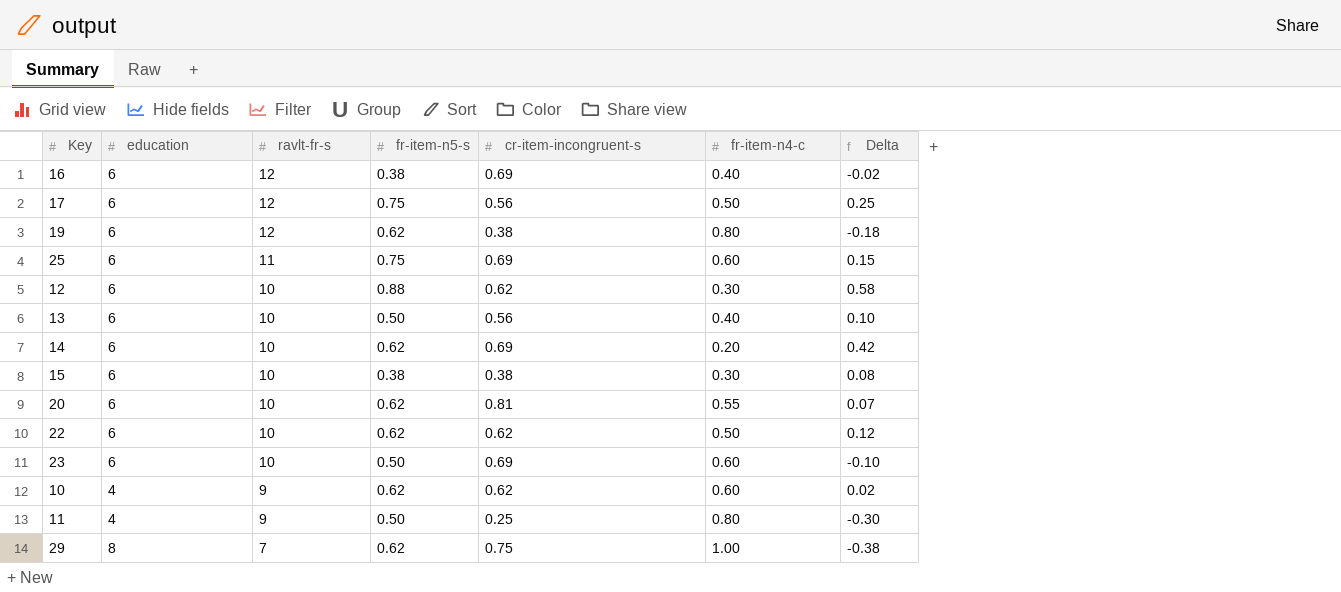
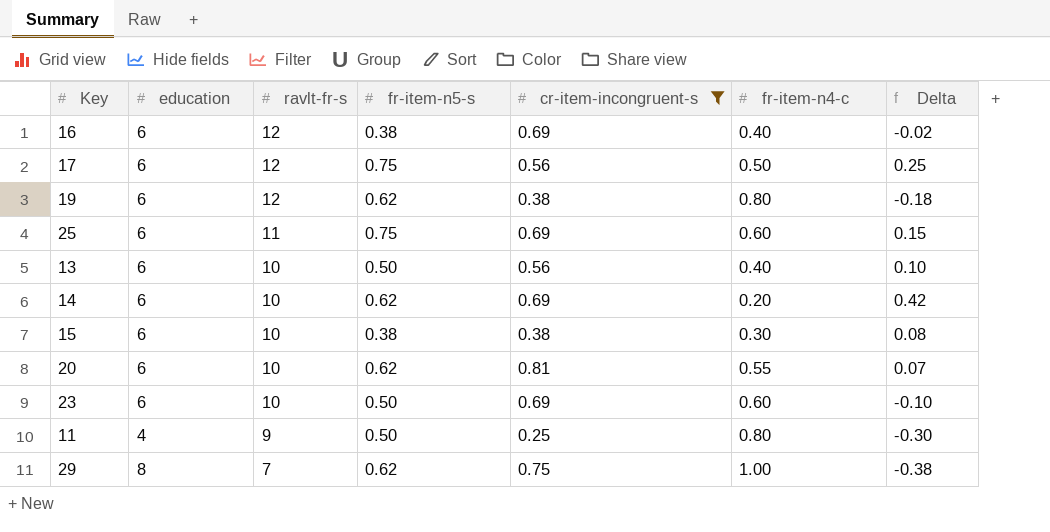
filter: none -> cr-item-incongruent-s != 0.62

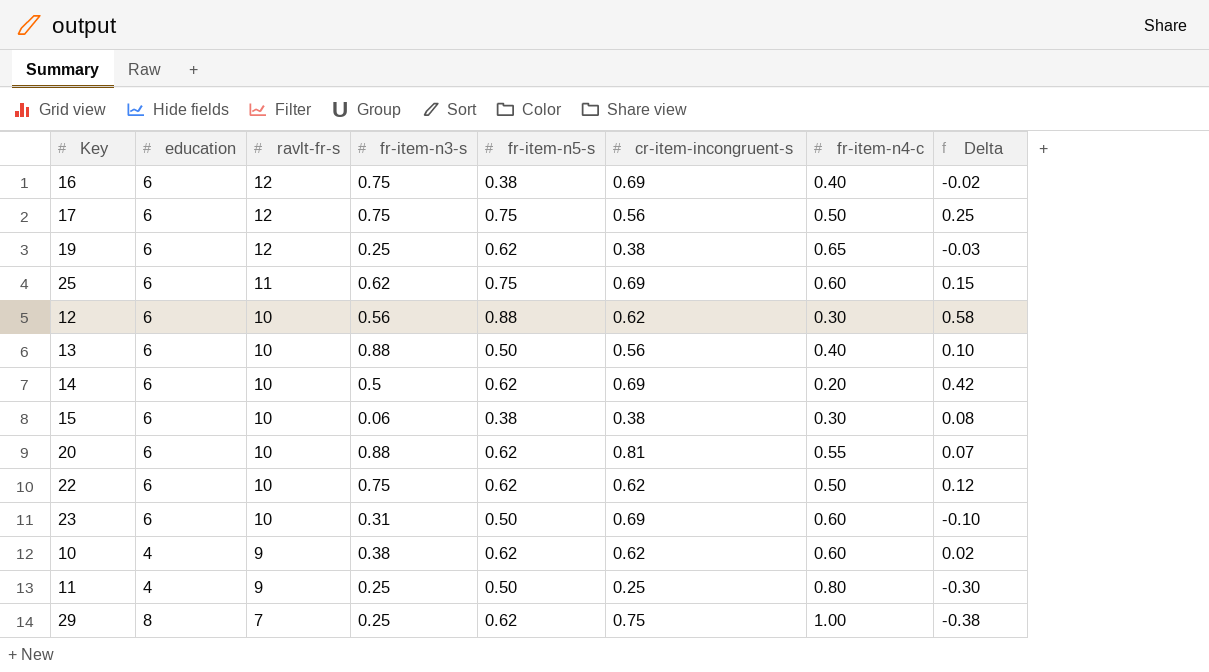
filter: cr-item-incongruent-s != 0.62 -> none
column fr-item-n3-s | position: none -> 4
19 | fr-item-n4-c: 0.80 -> 0.65
19 | Delta: -0.18 -> -0.03

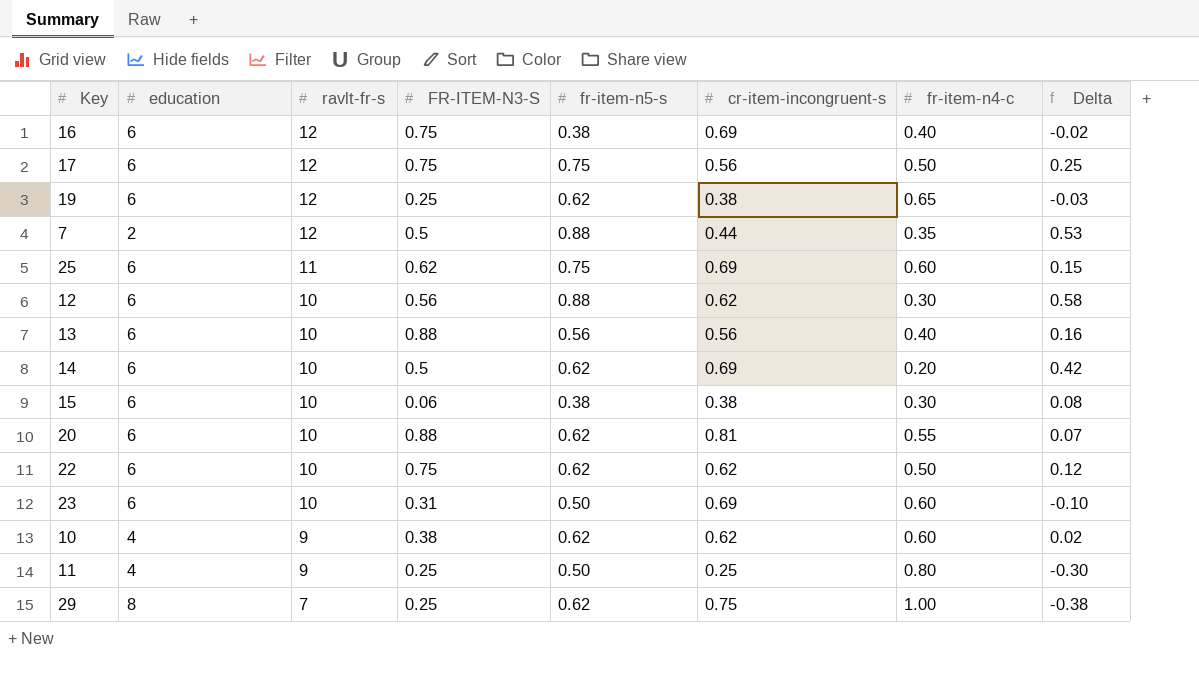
column name: fr-item-n3-s -> FR-ITEM-N3-S
row 7: none -> 2 | 12 | 0.5 | 0.88 | 0.44 | 0.35 | 0.53
13 | fr-item-n5-s: 0.50 -> 0.56
13 | Delta: 0.10 -> 0.16

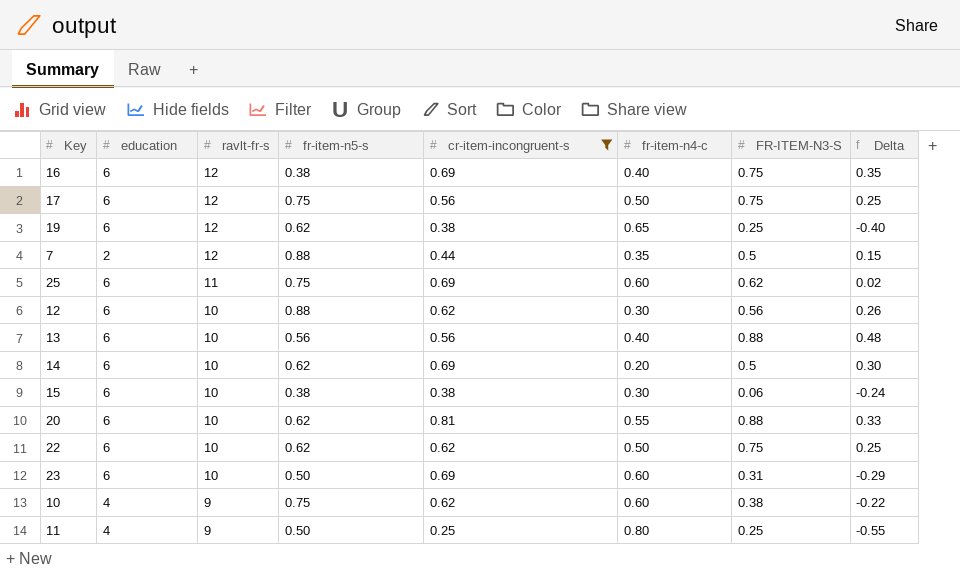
filter: none -> cr-item-incongruent-s != 0.75
column FR-ITEM-N3-S | position: 4 -> 7
column Delta | formula: [fr-item-n5-s] - [fr-item-n4-c] -> [FR-ITEM-N3-S] - [fr-item-n4-c]
10 | fr-item-n5-s: 0.62 -> 0.75

